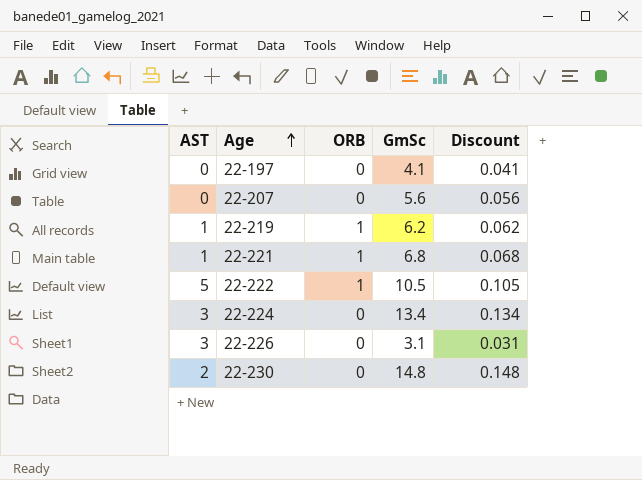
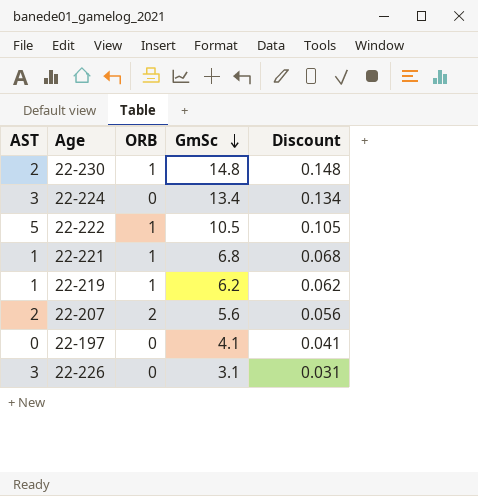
row order: Age ascending -> GmSc descending
22-230 | ORB: 0 -> 1
22-207 | AST: 0 -> 2
22-207 | ORB: 0 -> 2

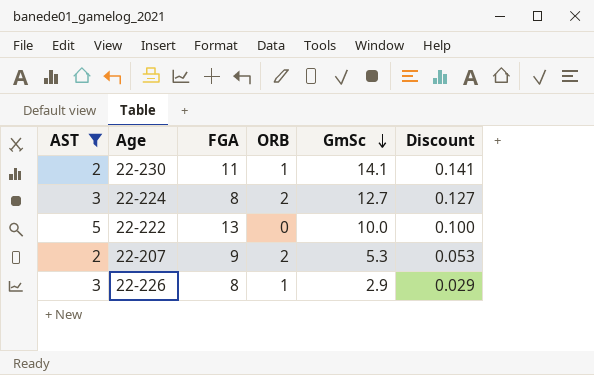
filter: none -> AST >= 2
column FGA | position: none -> 3
22-230 | GmSc: 14.8 -> 14.1
22-230 | Discount: 0.148 -> 0.141
22-224 | ORB: 0 -> 2
22-224 | GmSc: 13.4 -> 12.7
22-224 | Discount: 0.134 -> 0.127
22-222 | ORB: 1 -> 0
22-222 | GmSc: 10.5 -> 10.0
22-222 | Discount: 0.105 -> 0.100
22-207 | GmSc: 5.6 -> 5.3
22-207 | Discount: 0.056 -> 0.053
22-226 | ORB: 0 -> 1
22-226 | GmSc: 3.1 -> 2.9
22-226 | Discount: 0.031 -> 0.029

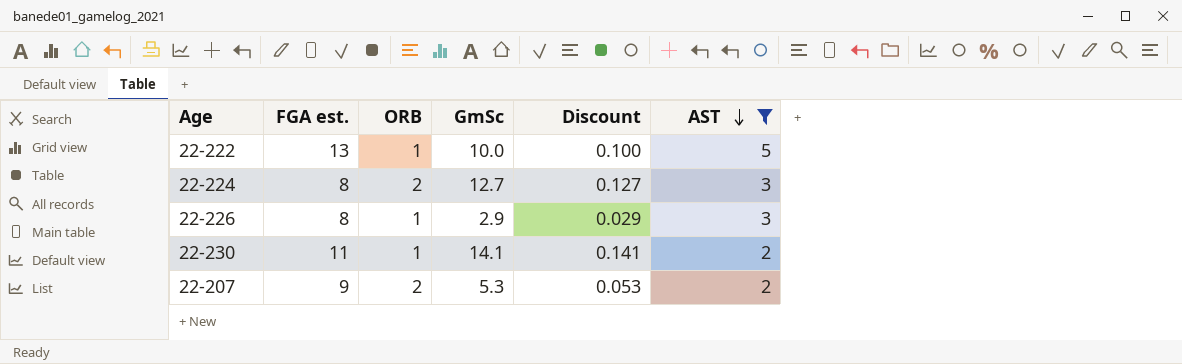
row order: GmSc descending -> AST descending
column name: FGA -> FGA est.
column AST | position: 1 -> 6
22-222 | ORB: 0 -> 1

